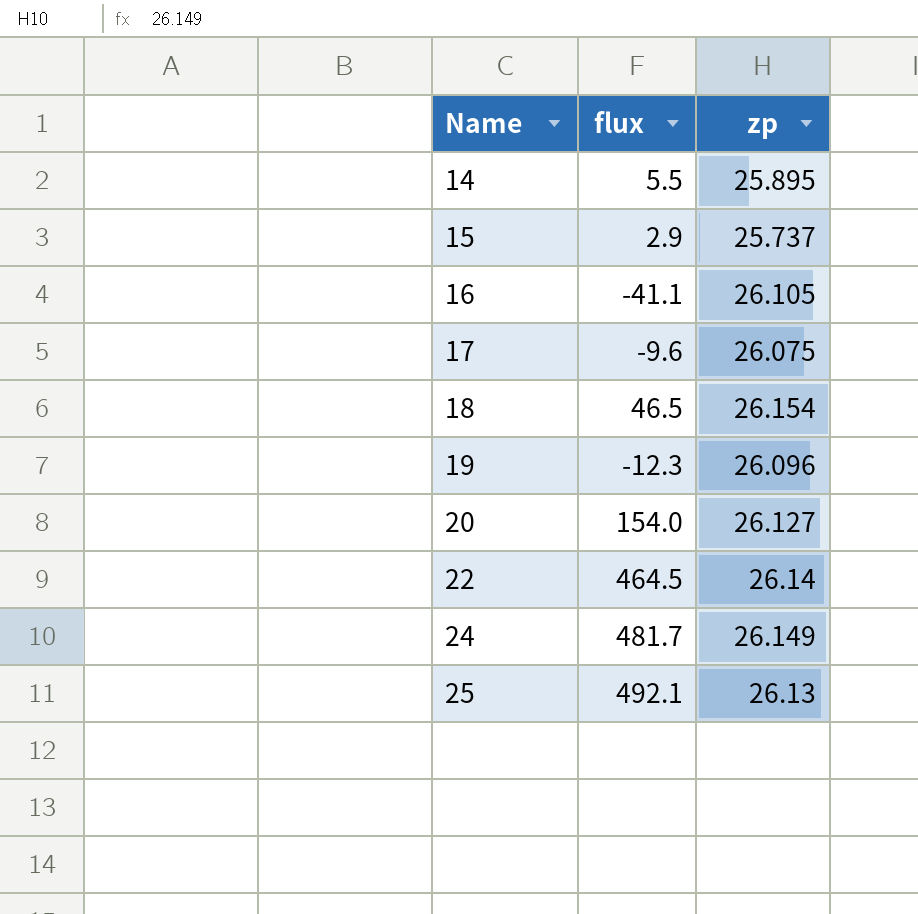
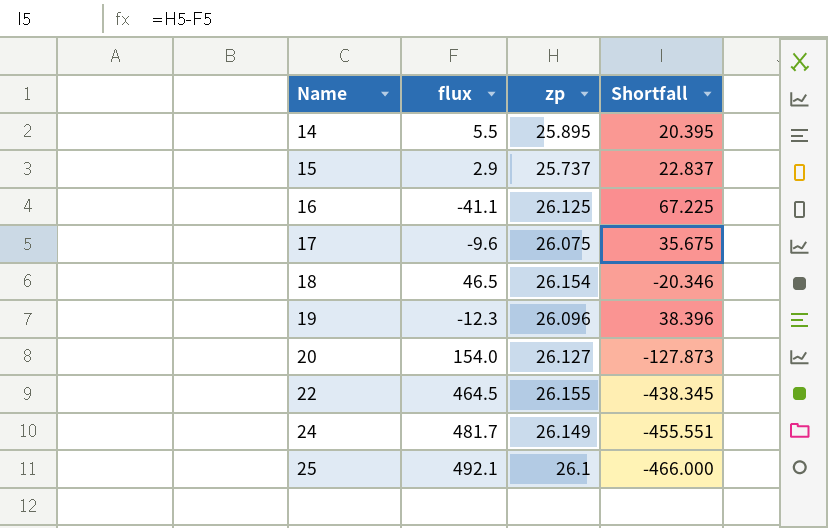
column Shortfall | formula: none -> [zp] - [flux]
16 | zp: 26.105 -> 26.125
22 | zp: 26.14 -> 26.155
25 | zp: 26.13 -> 26.1

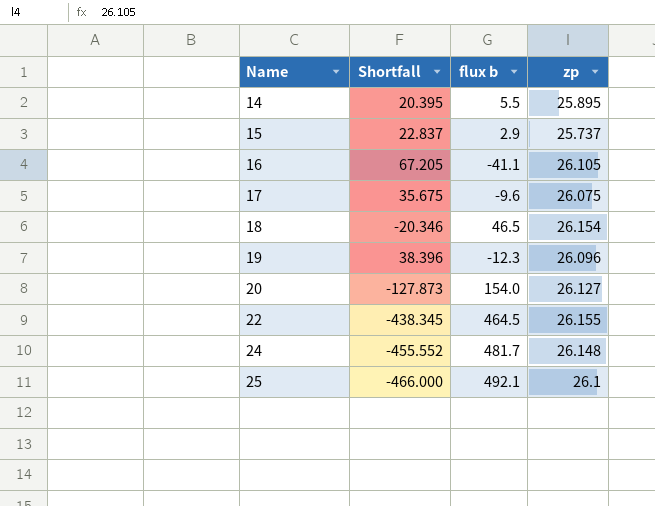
column Shortfall | position: 4 -> 2
column name: flux -> flux b
16 | Shortfall: 67.225 -> 67.205
16 | zp: 26.125 -> 26.105
24 | Shortfall: -455.551 -> -455.552
24 | zp: 26.149 -> 26.148

